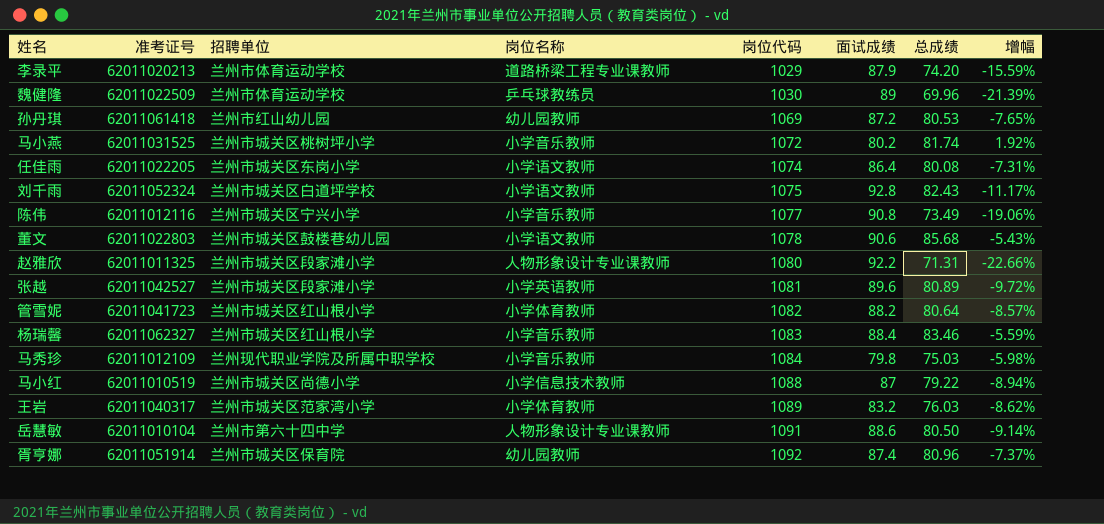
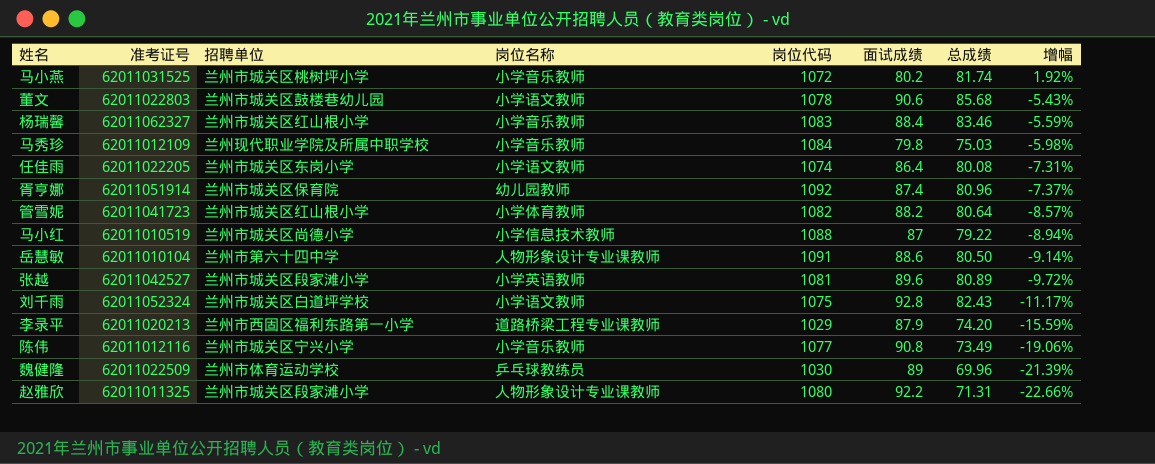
row order: 岗位代码 ascending -> 增幅 descending
row 孙丹琪: 62011061418 | 兰州市红山幼儿园 | 幼儿园教师 | 1069 | 87.2 | 80.53 | -7.65% -> none
row 王岩: 62011040317 | 兰州市城关区范家湾小学 | 小学体育教师 | 1089 | 83.2 | 76.03 | -8.62% -> none
李录平 | 招聘单位: 兰州市体育运动学校 -> 兰州市西固区福利东路第一小学

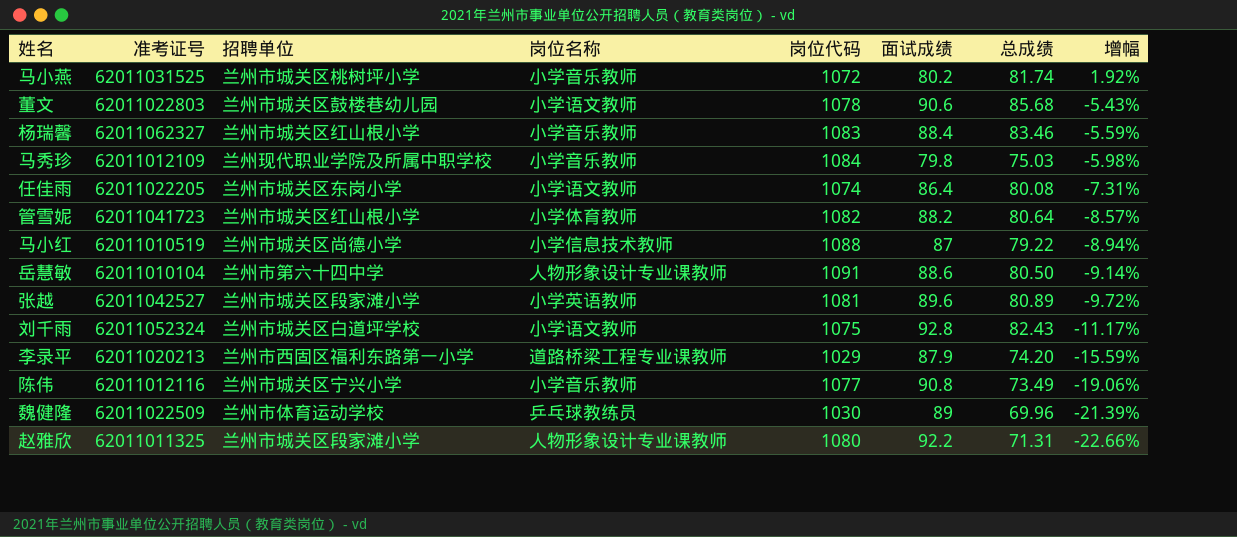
row 胥亨娜: 62011051914 | 兰州市城关区保育院 | 幼儿园教师 | 1092 | 87.4 | 80.96 | -7.37% -> none

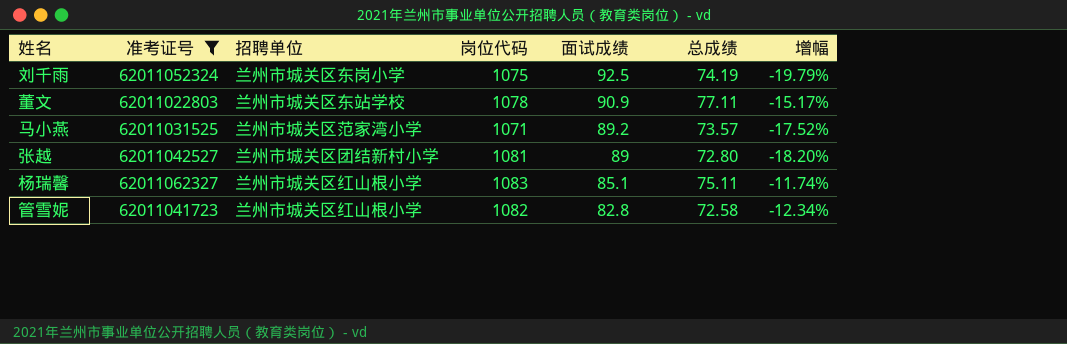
filter: none -> 准考证号 >= 62011022803
row order: 增幅 descending -> 面试成绩 descending
column 岗位名称 | position: 4 -> none
刘千雨 | 招聘单位: 兰州市城关区白道坪学校 -> 兰州市城关区东岗小学
刘千雨 | 面试成绩: 92.8 -> 92.5
刘千雨 | 总成绩: 82.43 -> 74.19
刘千雨 | 增幅: -11.17% -> -19.79%
董文 | 招聘单位: 兰州市城关区鼓楼巷幼儿园 -> 兰州市城关区东站学校
董文 | 面试成绩: 90.6 -> 90.9
董文 | 总成绩: 85.68 -> 77.11
董文 | 增幅: -5.43% -> -15.17%
马小燕 | 招聘单位: 兰州市城关区桃树坪小学 -> 兰州市城关区范家湾小学
马小燕 | 岗位代码: 1072 -> 1071
马小燕 | 面试成绩: 80.2 -> 89.2
马小燕 | 总成绩: 81.74 -> 73.57
马小燕 | 增幅: 1.92% -> -17.52%
张越 | 招聘单位: 兰州市城关区段家滩小学 -> 兰州市城关区团结新村小学
张越 | 面试成绩: 89.6 -> 89
张越 | 总成绩: 80.89 -> 72.80
张越 | 增幅: -9.72% -> -18.20%
杨瑞馨 | 面试成绩: 88.4 -> 85.1
杨瑞馨 | 总成绩: 83.46 -> 75.11
杨瑞馨 | 增幅: -5.59% -> -11.74%
管雪妮 | 面试成绩: 88.2 -> 82.8
管雪妮 | 总成绩: 80.64 -> 72.58
管雪妮 | 增幅: -8.57% -> -12.34%

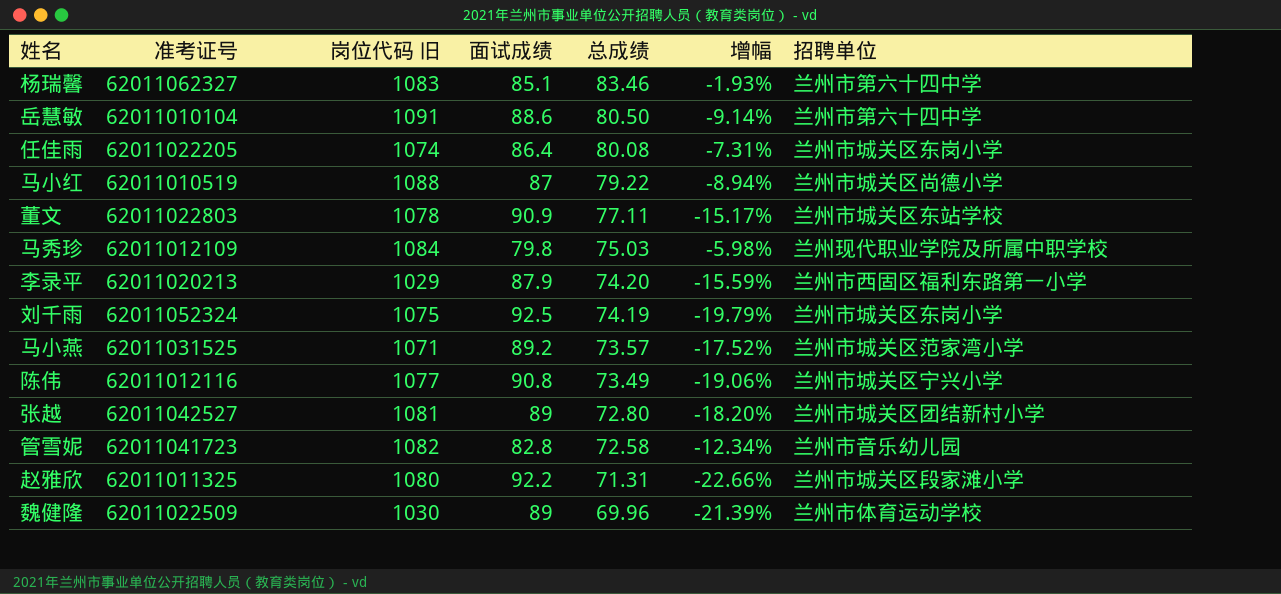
filter: 准考证号 >= 62011022803 -> none
row order: 面试成绩 descending -> 总成绩 descending
column name: 岗位代码 -> 岗位代码 旧
column 招聘单位 | position: 3 -> 7
杨瑞馨 | 总成绩: 75.11 -> 83.46
杨瑞馨 | 增幅: -11.74% -> -1.93%
杨瑞馨 | 招聘单位: 兰州市城关区红山根小学 -> 兰州市第六十四中学
管雪妮 | 招聘单位: 兰州市城关区红山根小学 -> 兰州市音乐幼儿园

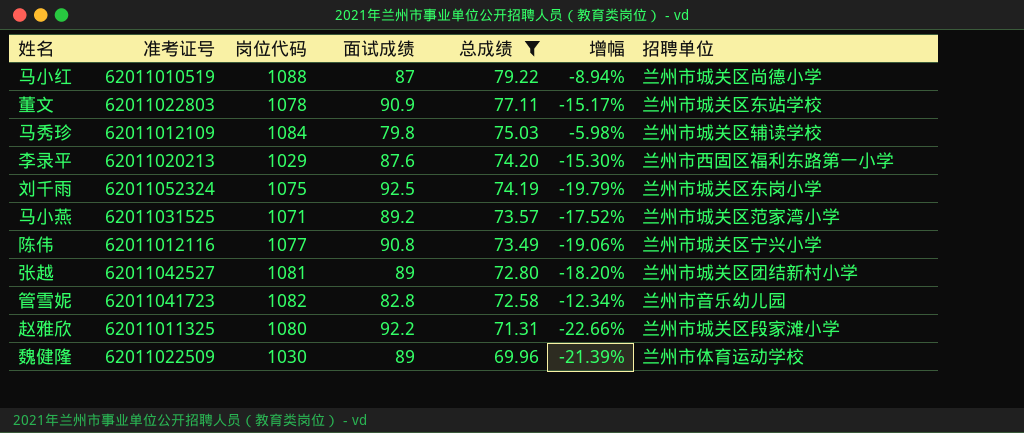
filter: none -> 总成绩 <= 79.22
column name: 岗位代码 旧 -> 岗位代码
马秀珍 | 招聘单位: 兰州现代职业学院及所属中职学校 -> 兰州市城关区辅读学校
李录平 | 面试成绩: 87.9 -> 87.6
李录平 | 增幅: -15.59% -> -15.30%

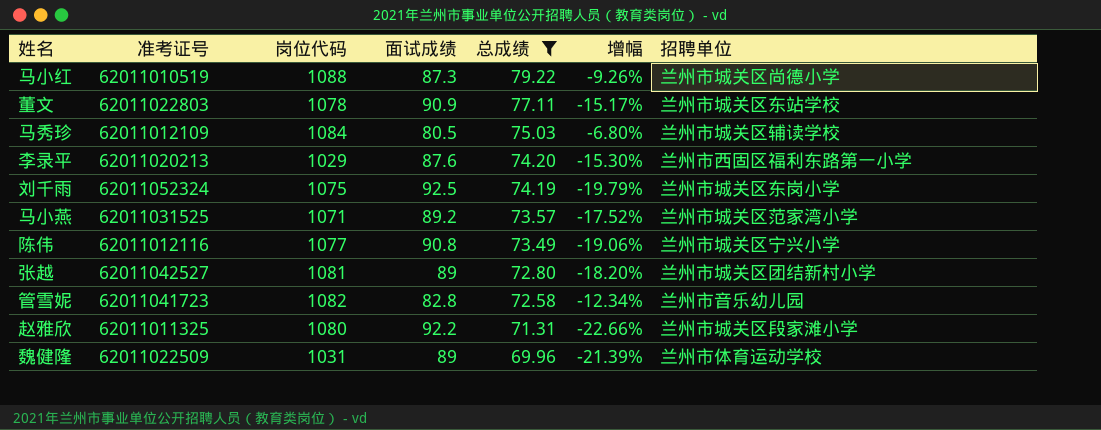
马小红 | 面试成绩: 87 -> 87.3
马小红 | 增幅: -8.94% -> -9.26%
马秀珍 | 面试成绩: 79.8 -> 80.5
马秀珍 | 增幅: -5.98% -> -6.80%
魏健隆 | 岗位代码: 1030 -> 1031

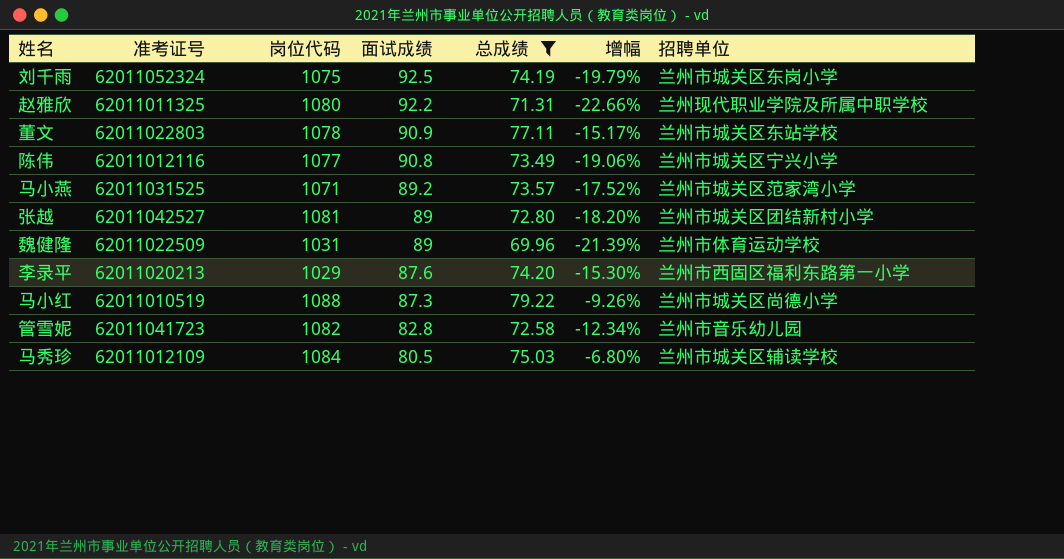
row order: 总成绩 descending -> 面试成绩 descending
赵雅欣 | 招聘单位: 兰州市城关区段家滩小学 -> 兰州现代职业学院及所属中职学校

